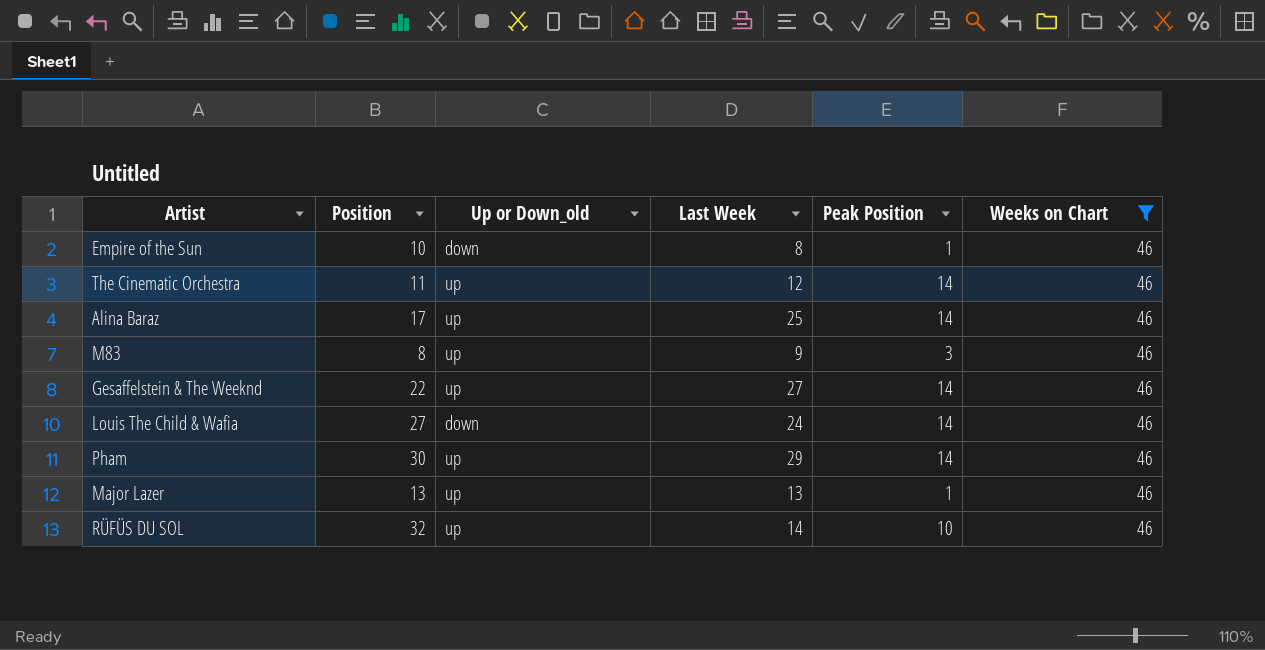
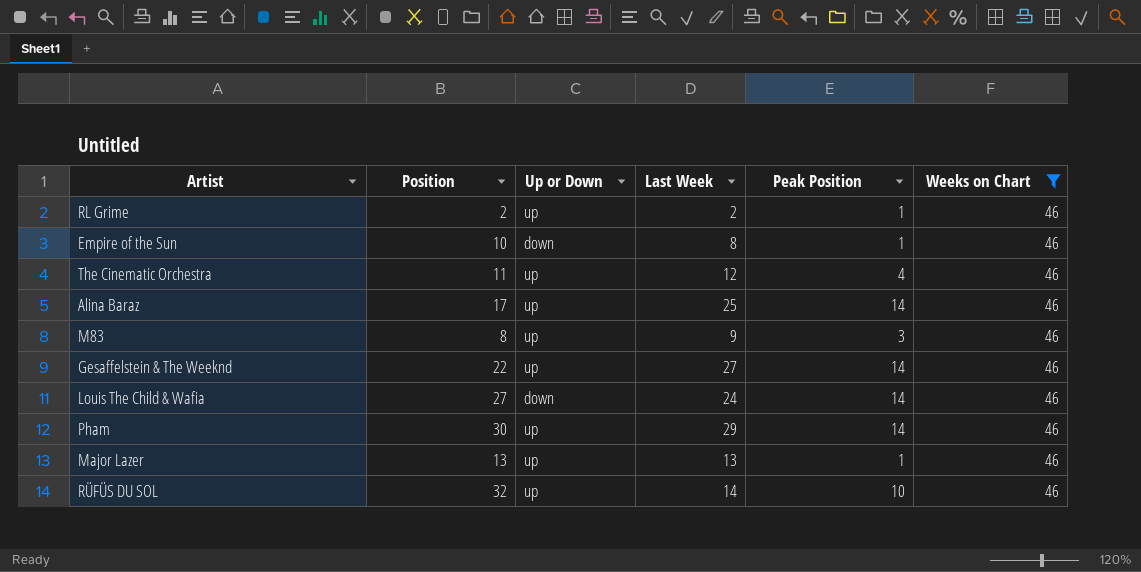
column name: Up or Down_old -> Up or Down
row RL Grime: none -> 2 | up | 2 | 1 | 46
The Cinematic Orchestra | Peak Position: 14 -> 4

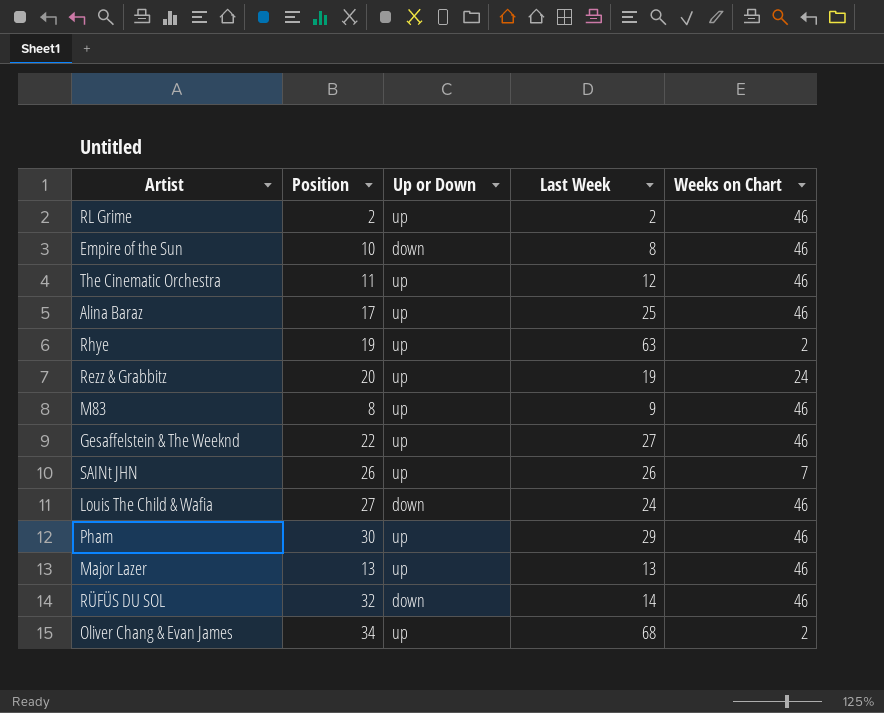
filter: Weeks on Chart = 46 -> none
column Peak Position | position: 5 -> none
RÜFÜS DU SOL | Up or Down: up -> down

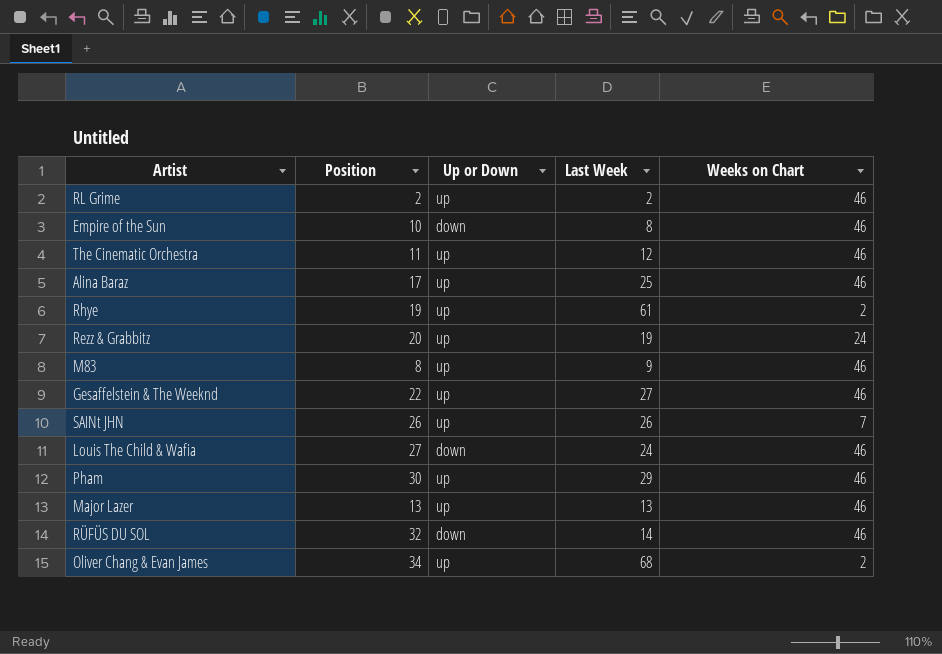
Rhye | Last Week: 63 -> 61

